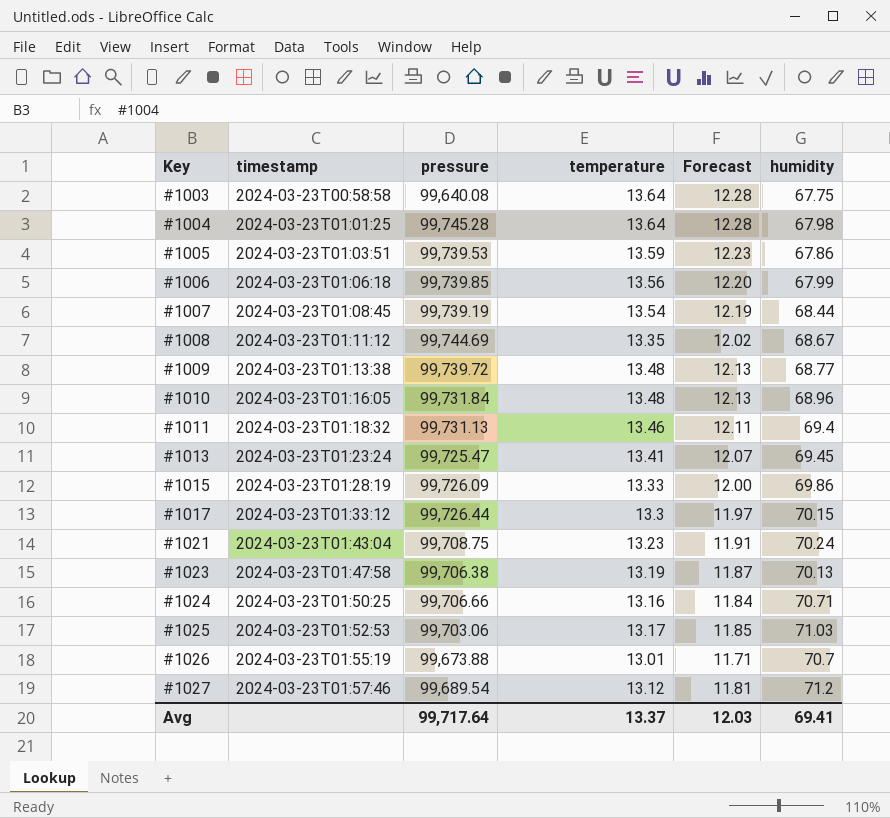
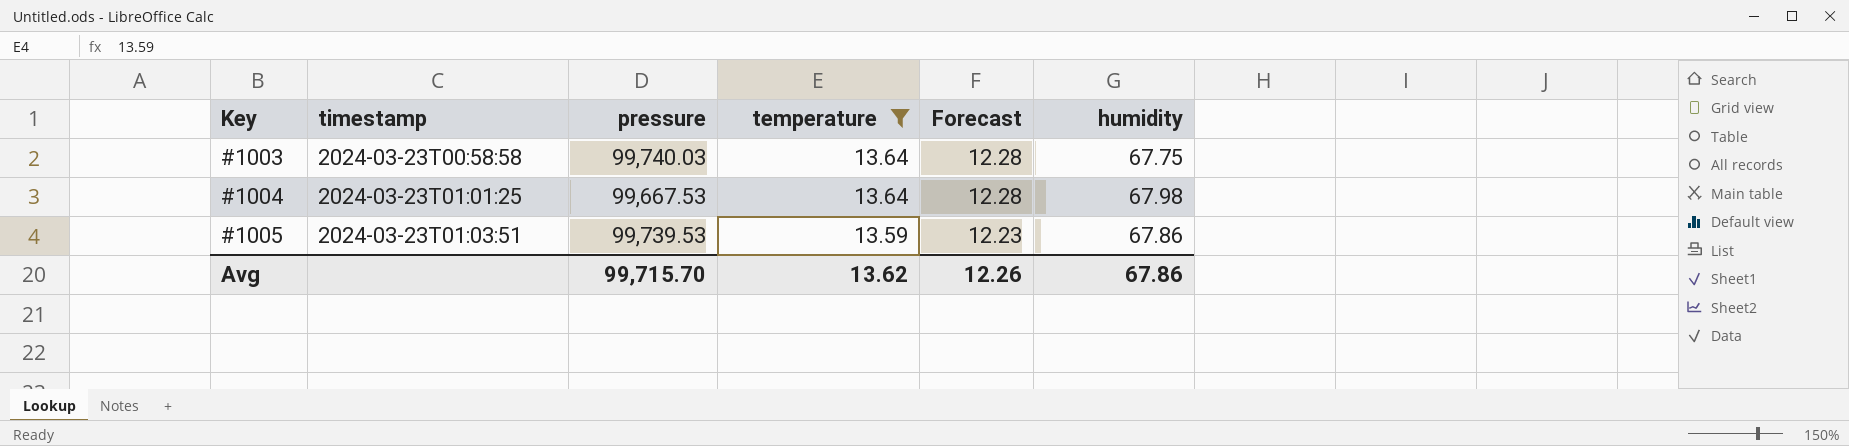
filter: none -> temperature >= 13.59
#1003 | pressure: 99,640.08 -> 99,740.03
#1004 | pressure: 99,745.28 -> 99,667.53
Avg | pressure: 99,717.64 -> 99,715.70
Avg | temperature: 13.37 -> 13.62
Avg | Forecast: 12.03 -> 12.26
Avg | humidity: 69.41 -> 67.86

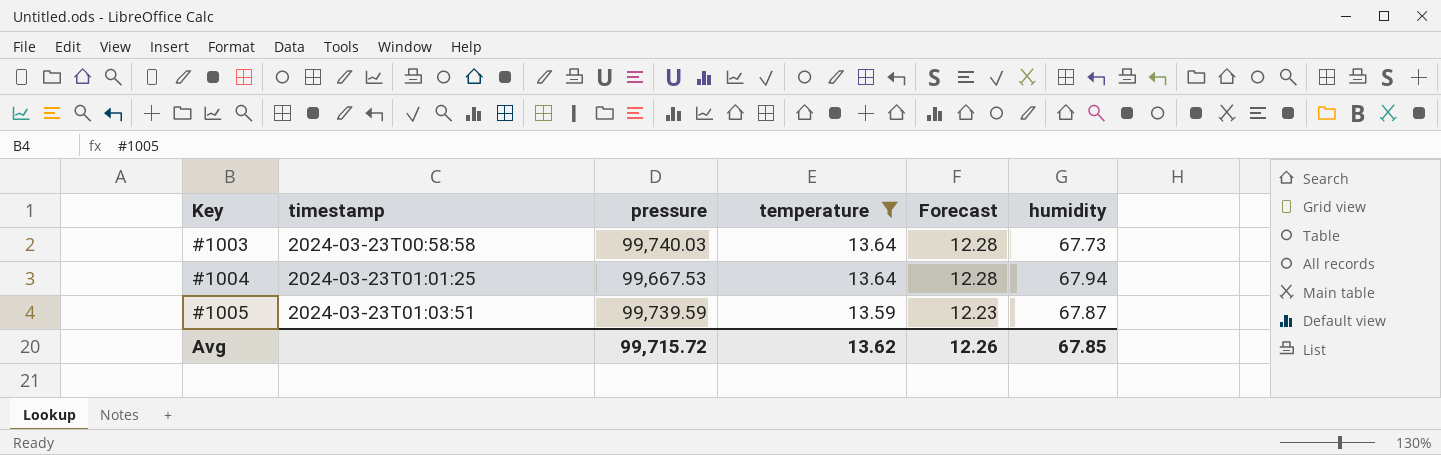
#1003 | humidity: 67.75 -> 67.73
#1004 | humidity: 67.98 -> 67.94
#1005 | pressure: 99,739.53 -> 99,739.59
#1005 | humidity: 67.86 -> 67.87
Avg | pressure: 99,715.70 -> 99,715.72
Avg | humidity: 67.86 -> 67.85

